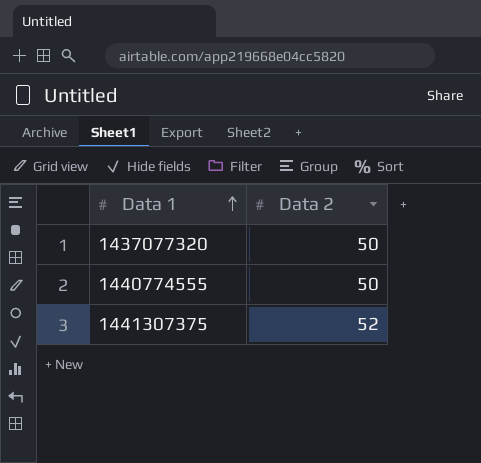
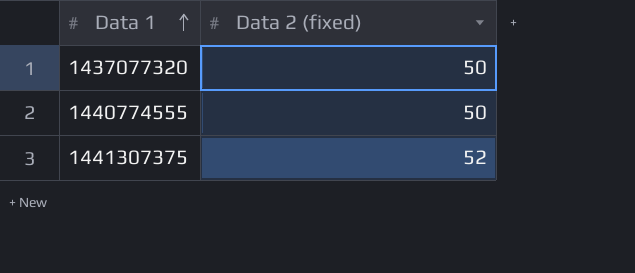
column name: Data 2 -> Data 2 (fixed)

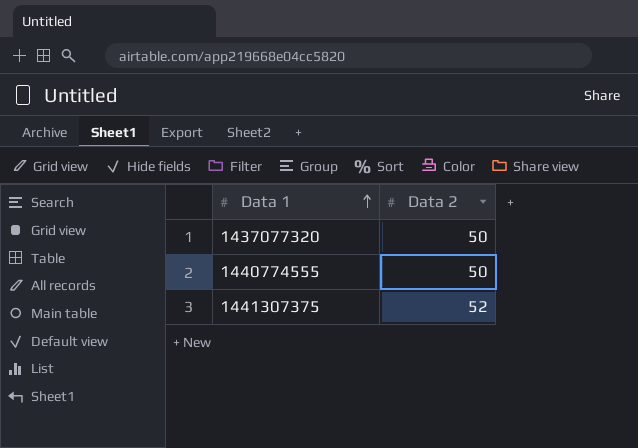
column name: Data 2 (fixed) -> Data 2

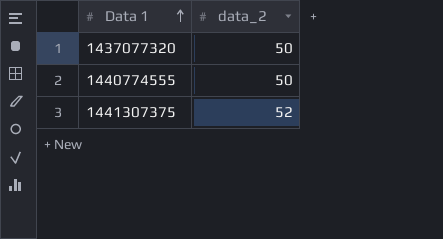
column name: Data 2 -> data_2

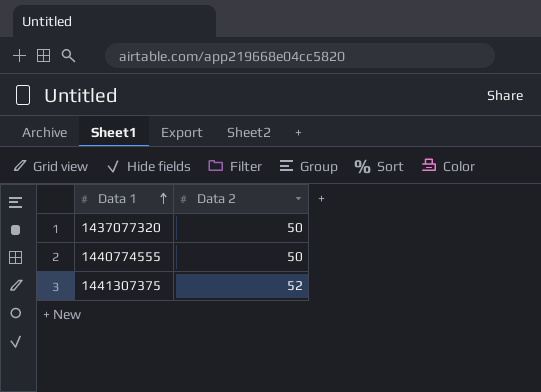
column name: data_2 -> Data 2

